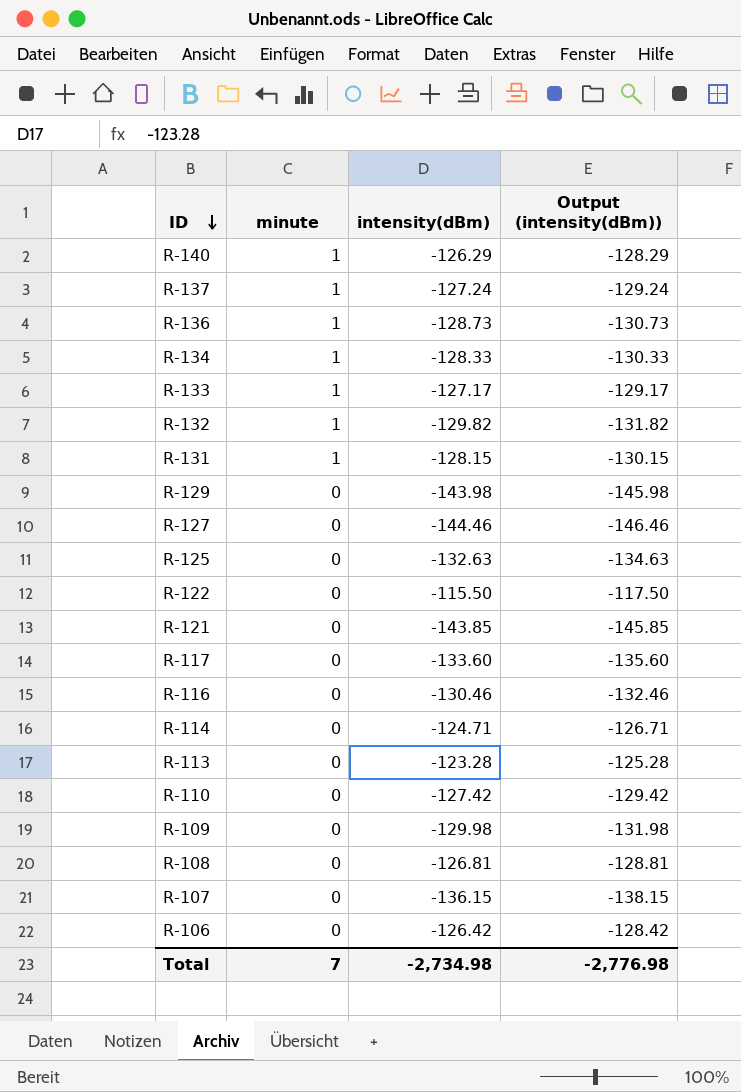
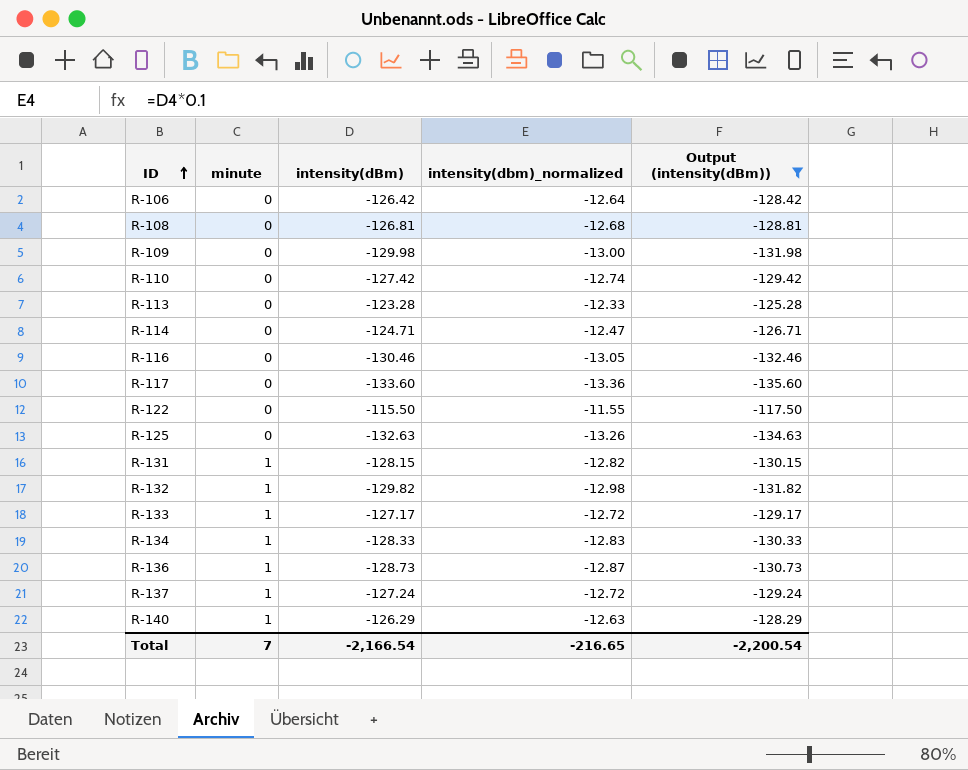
filter: none -> Output (intensity(dBm)) >= -135.60
row order: ID descending -> ID ascending
column intensity(dbm)_normalized | formula: none -> [intensity(dBm)] * 0.1
Total | intensity(dBm): -2,734.98 -> -2,166.54
Total | Output (intensity(dBm)): -2,776.98 -> -2,200.54

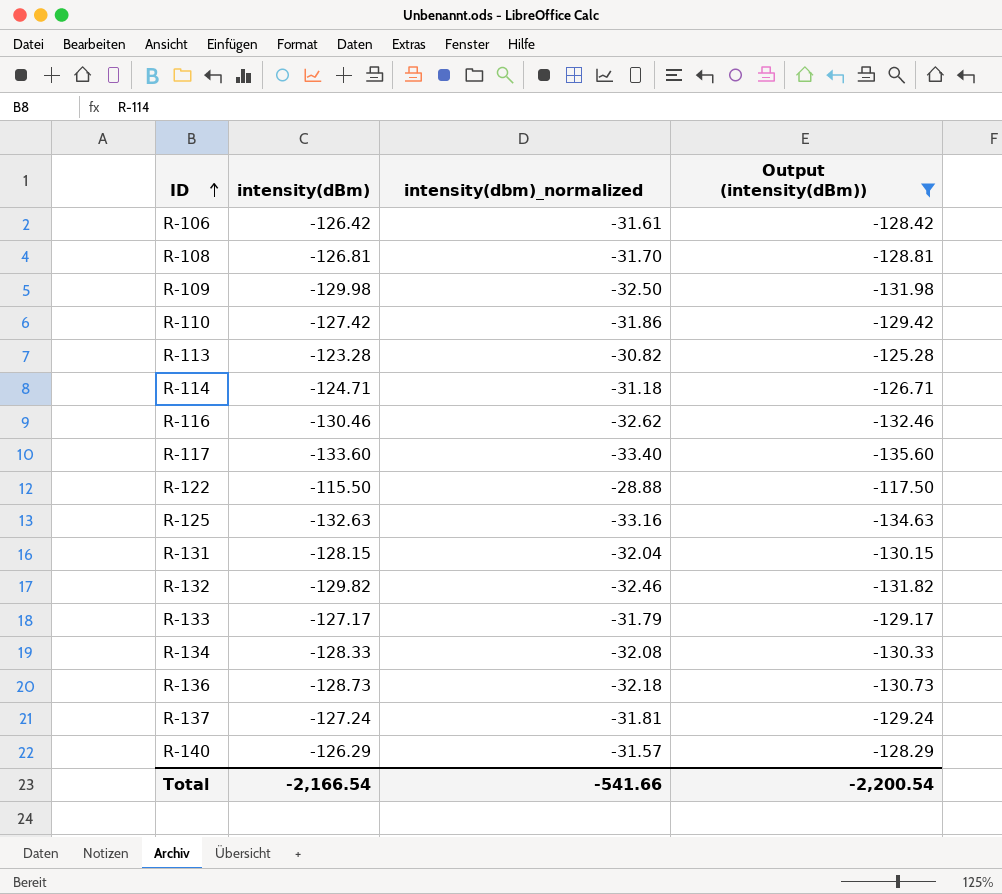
column minute | position: 2 -> none
column intensity(dbm)_normalized | formula: [intensity(dBm)] * 0.1 -> [intensity(dBm)] * 0.25
Total | intensity(dbm)_normalized: -216.65 -> -541.66

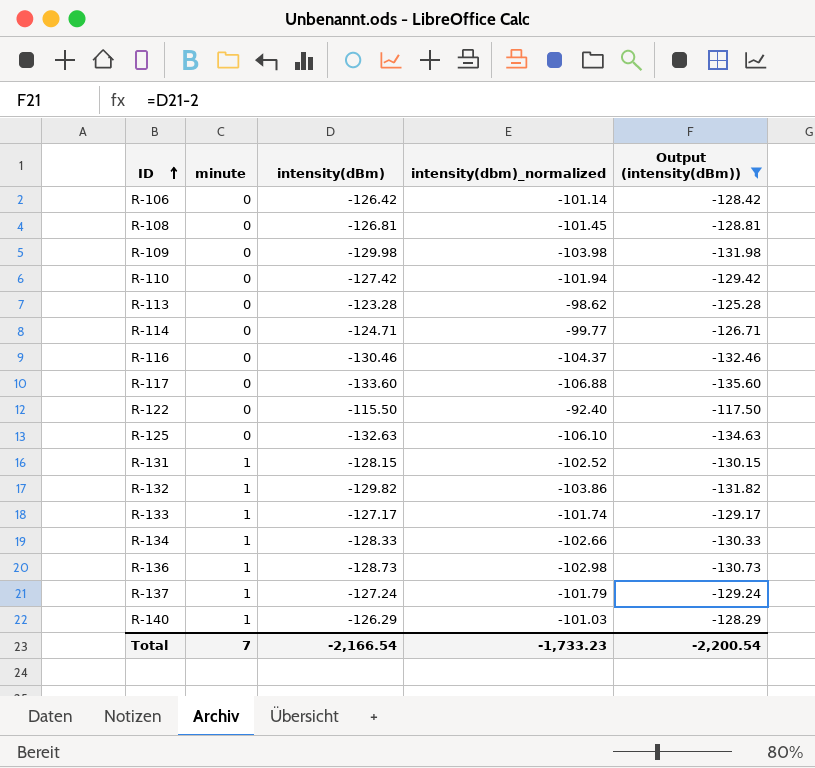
column minute | position: none -> 2
column intensity(dbm)_normalized | formula: [intensity(dBm)] * 0.25 -> [intensity(dBm)] * 0.8
Total | intensity(dbm)_normalized: -541.66 -> -1,733.23

